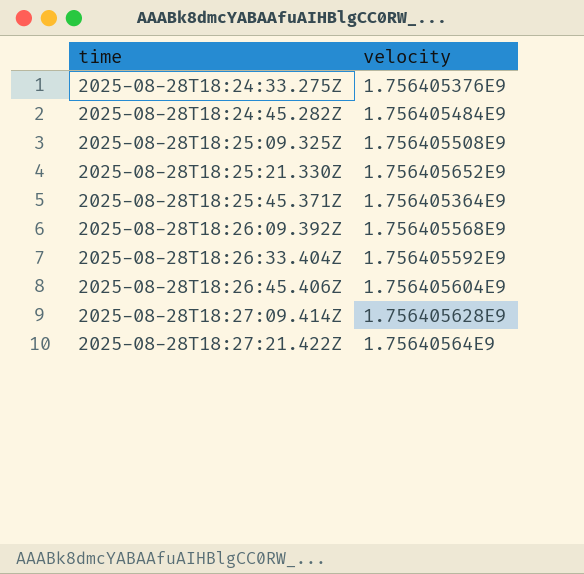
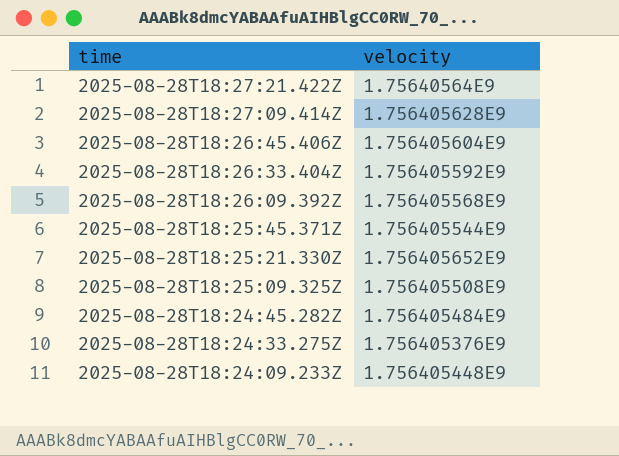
row order: time ascending -> time descending
2025-08-28T18:25:45.371Z | velocity: 1.756405364E9 -> 1.756405544E9
row 2025-08-28T18:24:09.233Z: none -> 1.756405448E9

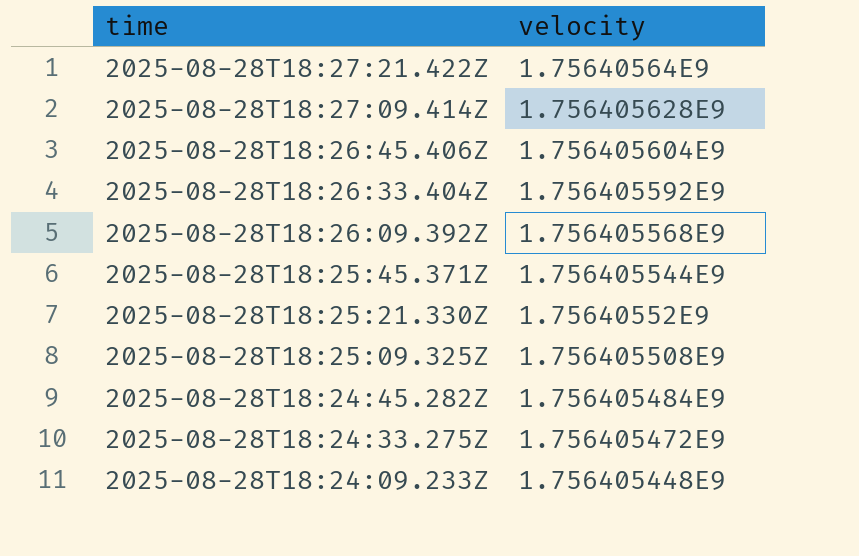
2025-08-28T18:25:21.330Z | velocity: 1.756405652E9 -> 1.75640552E9
2025-08-28T18:24:33.275Z | velocity: 1.756405376E9 -> 1.756405472E9

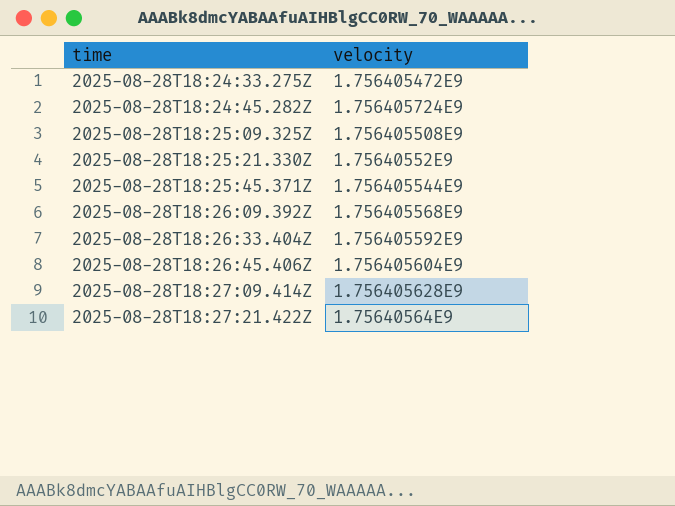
row order: time descending -> time ascending
row 2025-08-28T18:24:09.233Z: 1.756405448E9 -> none
2025-08-28T18:24:45.282Z | velocity: 1.756405484E9 -> 1.756405724E9

